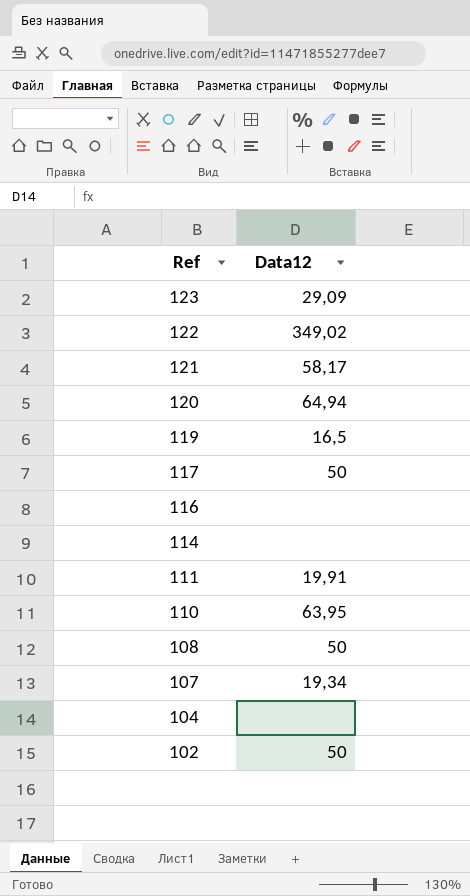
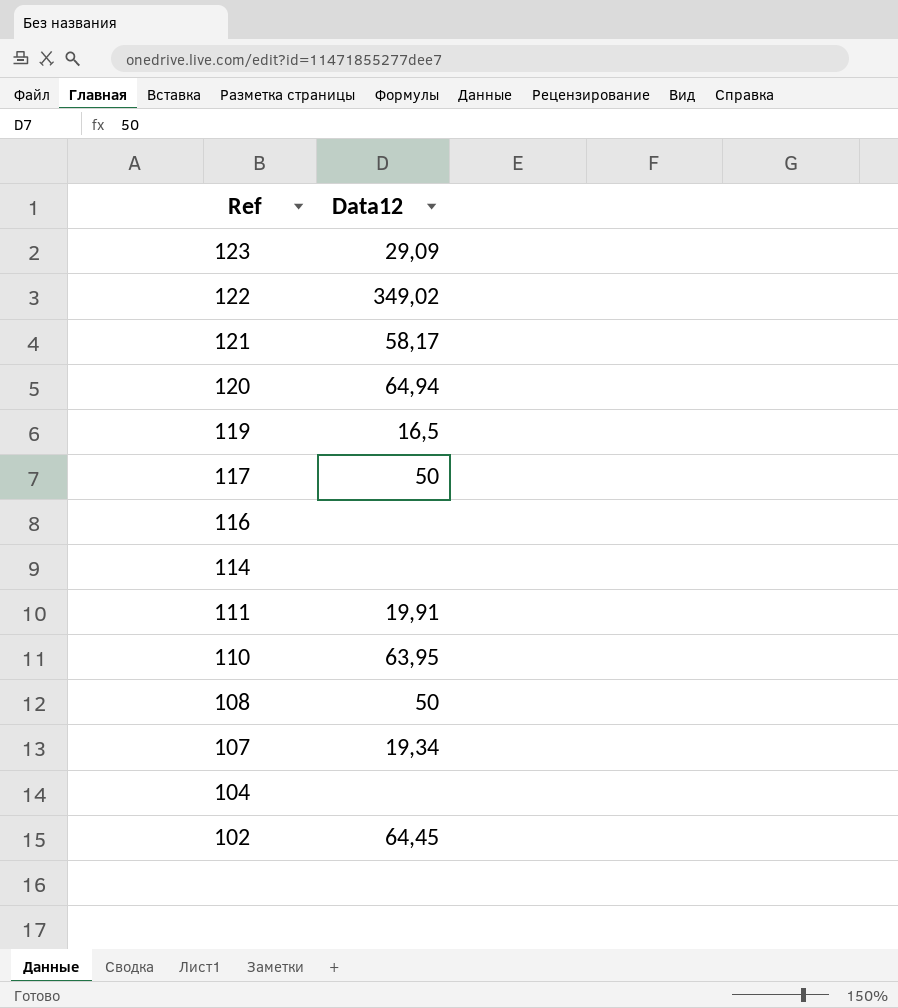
102 | Data12: 50 -> 64,45

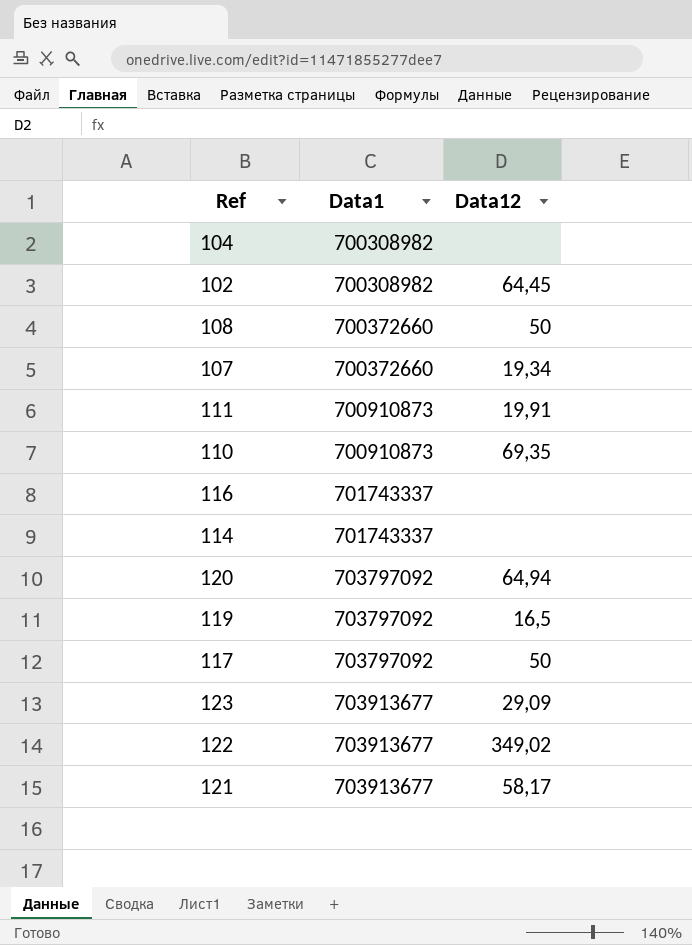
row order: Ref descending -> Data1 ascending
column Data1 | position: none -> 2
110 | Data12: 63,95 -> 69,35

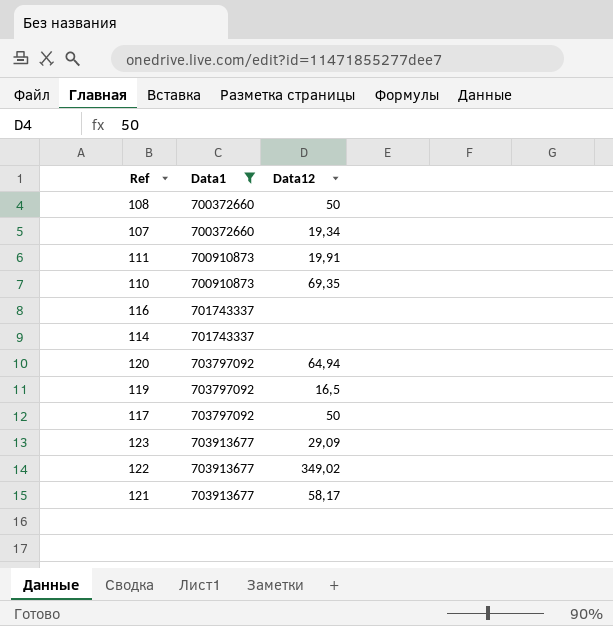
filter: none -> Data1 != 700308982

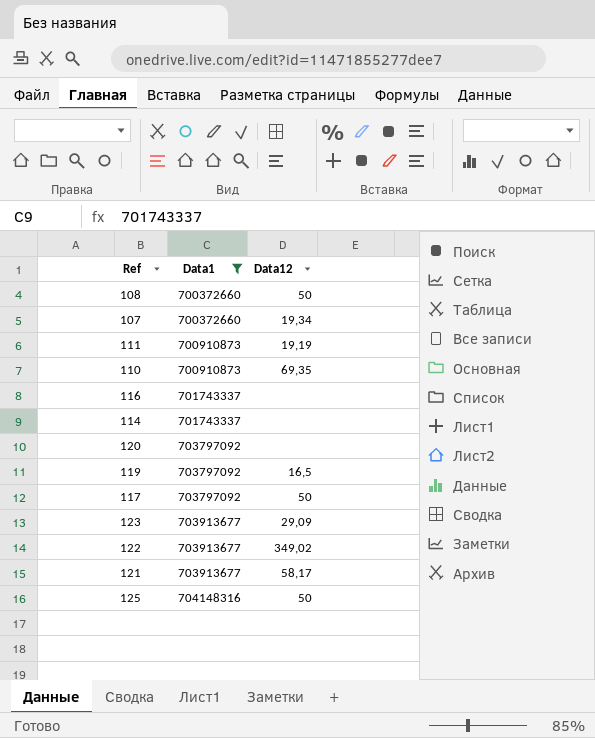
111 | Data12: 19,91 -> 19,19
120 | Data12: 64,94 -> none
row 125: none -> 704148316 | 50

